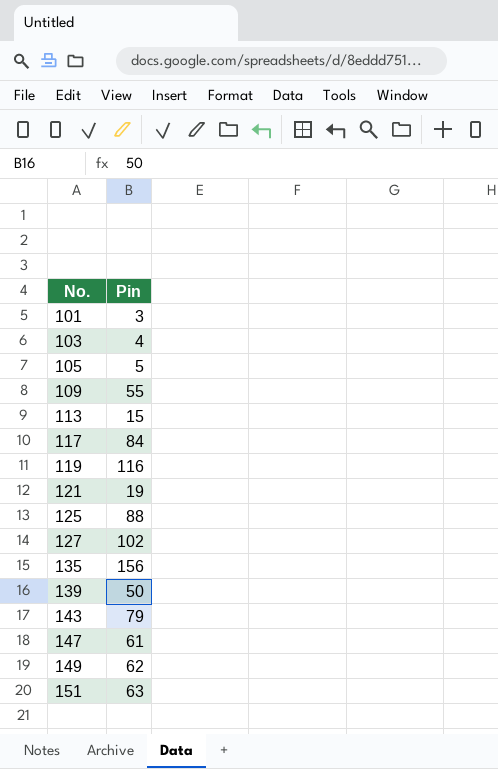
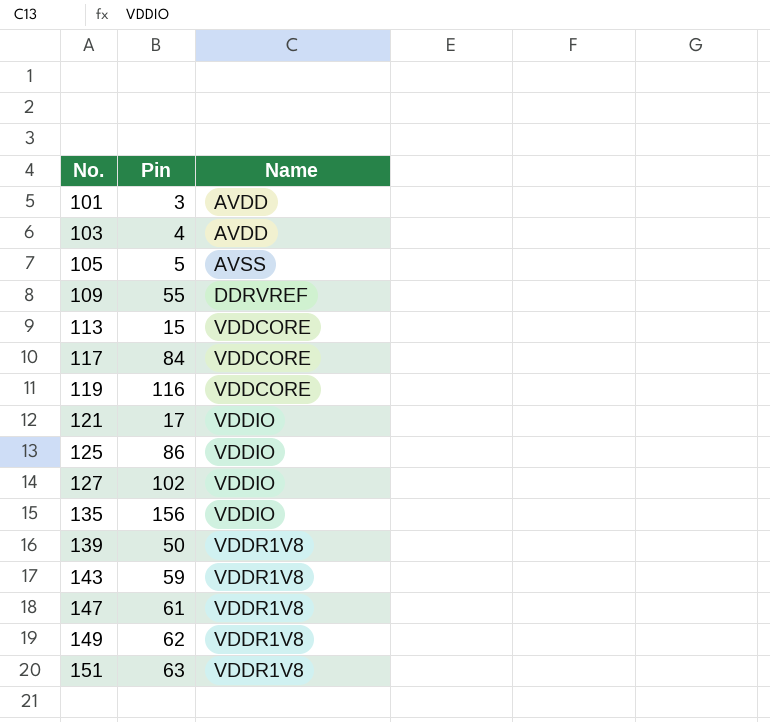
column Name | position: none -> 3
121 | Pin: 19 -> 17
125 | Pin: 88 -> 86
143 | Pin: 79 -> 59

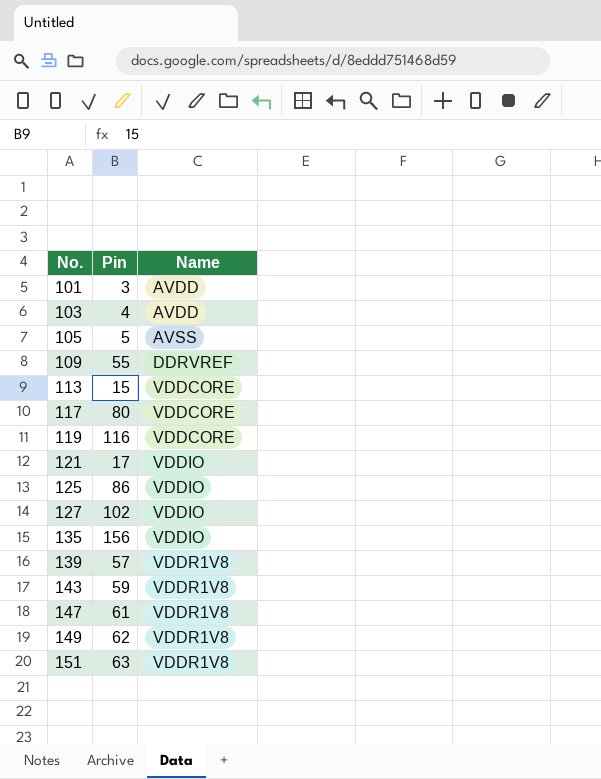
117 | Pin: 84 -> 80
139 | Pin: 50 -> 57

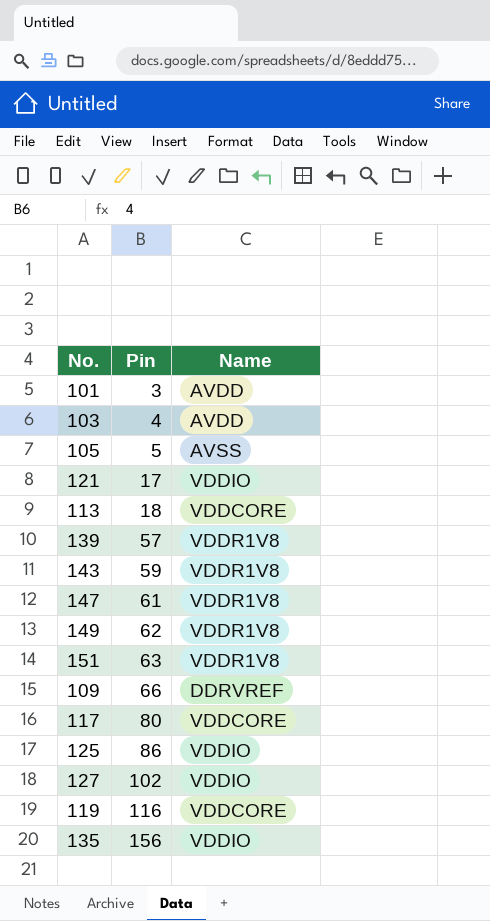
row order: No. ascending -> Pin ascending
113 | Pin: 15 -> 18
109 | Pin: 55 -> 66

